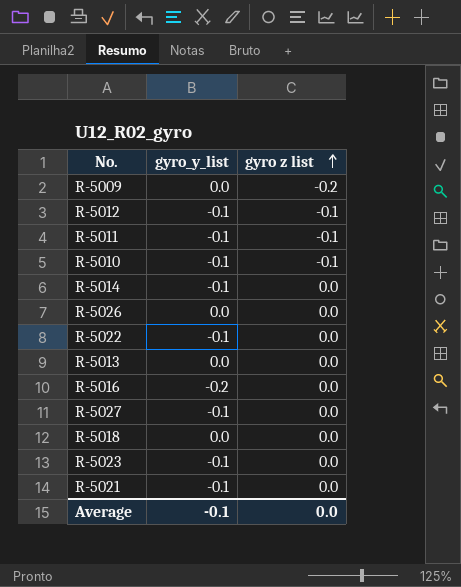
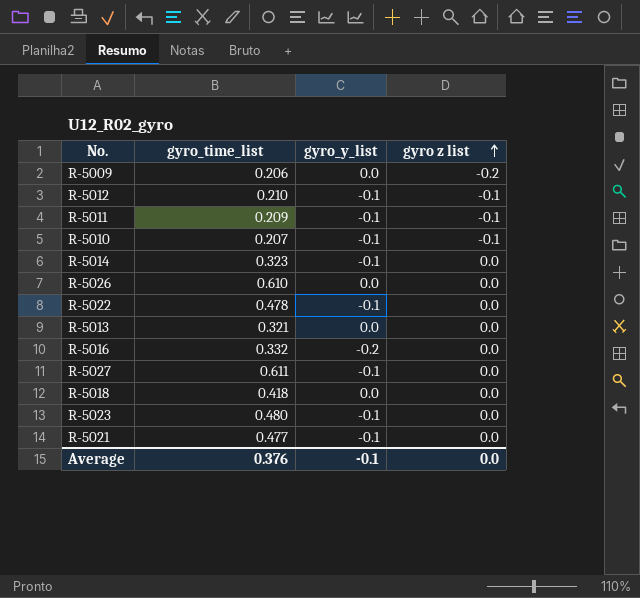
column gyro_time_list | position: none -> 2

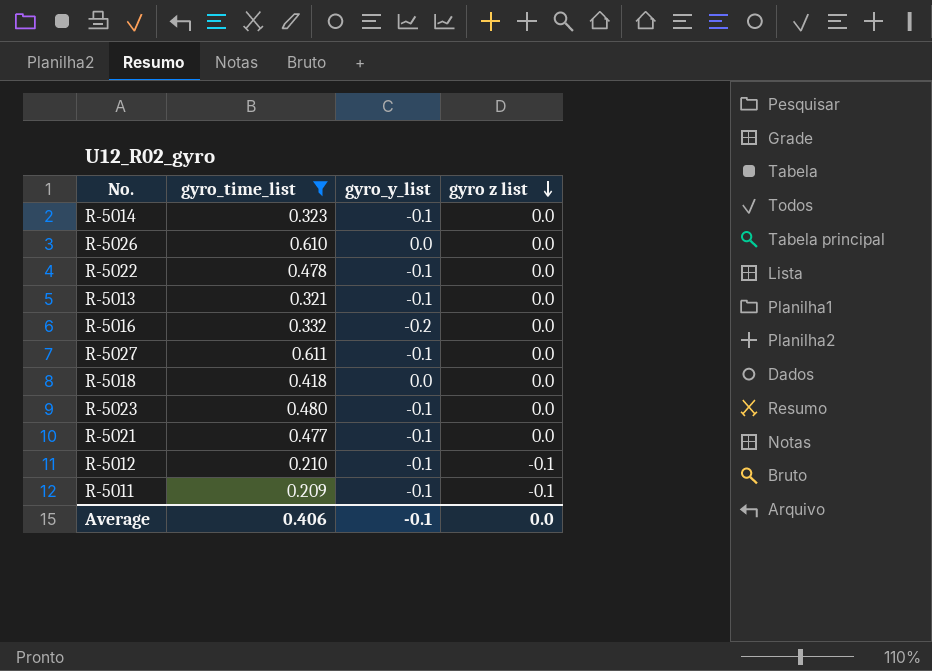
filter: none -> gyro_time_list >= 0.209
row order: gyro z list ascending -> gyro z list descending
R-5013 | gyro_y_list: 0.0 -> -0.1
Average | gyro_time_list: 0.376 -> 0.406

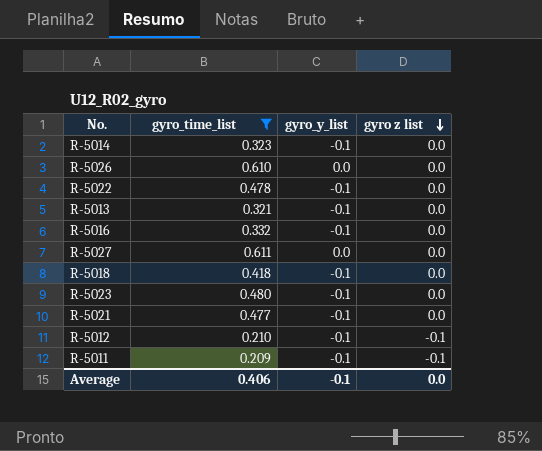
R-5016 | gyro_y_list: -0.2 -> -0.1
R-5027 | gyro_y_list: -0.1 -> 0.0
R-5018 | gyro_y_list: 0.0 -> -0.1

